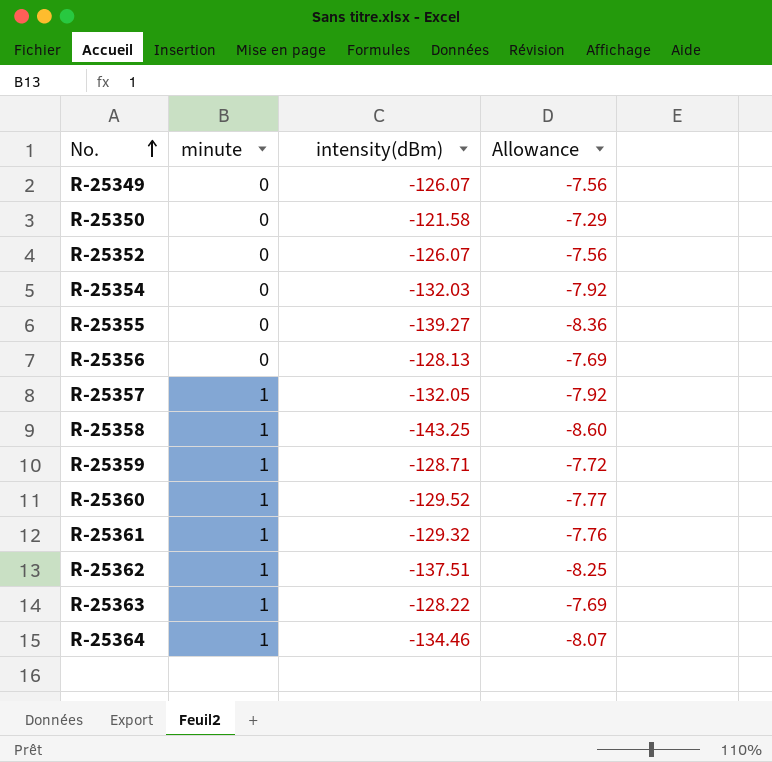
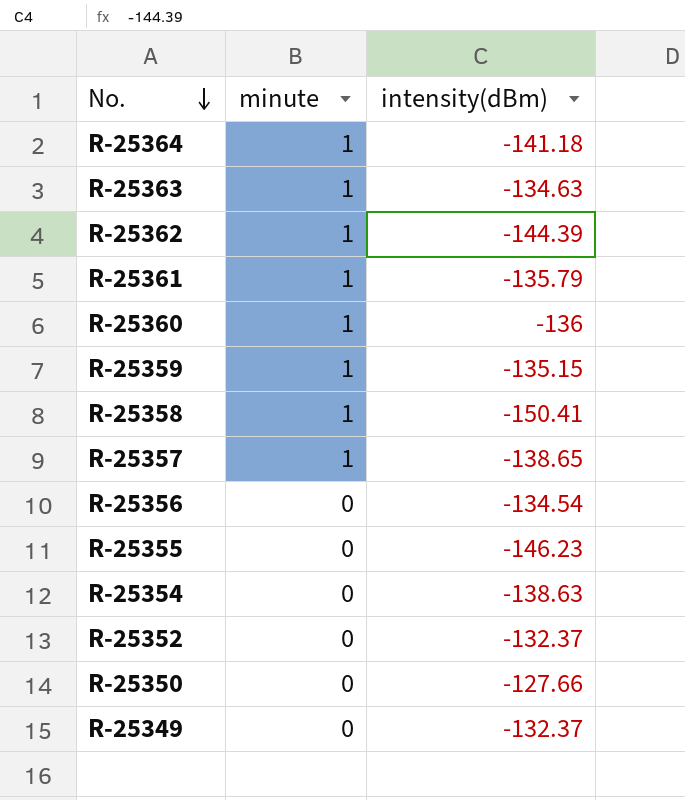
row order: No. ascending -> No. descending
column Allowance | formula: [intensity(dBm)] * 0.06 -> none
R-25364 | intensity(dBm): -134.46 -> -141.18
R-25363 | intensity(dBm): -128.22 -> -134.63
R-25362 | intensity(dBm): -137.51 -> -144.39
R-25361 | intensity(dBm): -129.32 -> -135.79
R-25360 | intensity(dBm): -129.52 -> -136
R-25359 | intensity(dBm): -128.71 -> -135.15
R-25358 | intensity(dBm): -143.25 -> -150.41
R-25357 | intensity(dBm): -132.05 -> -138.65
R-25356 | intensity(dBm): -128.13 -> -134.54
R-25355 | intensity(dBm): -139.27 -> -146.23
R-25354 | intensity(dBm): -132.03 -> -138.63
R-25352 | intensity(dBm): -126.07 -> -132.37
R-25350 | intensity(dBm): -121.58 -> -127.66
R-25349 | intensity(dBm): -126.07 -> -132.37

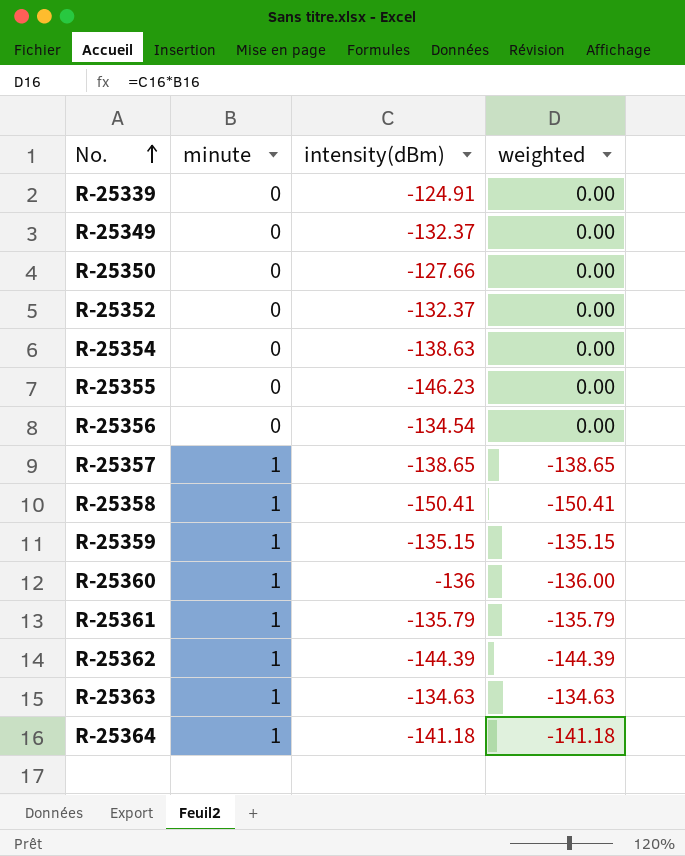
row order: No. descending -> No. ascending
column weighted | formula: none -> [minute] * [intensity(dBm)]
row R-25339: none -> 0 | -124.91 | 0.00

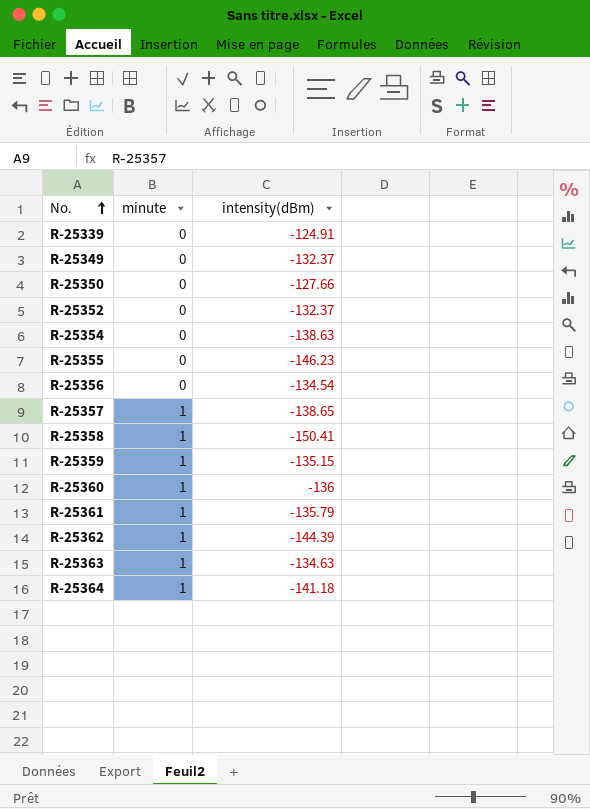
column weighted | formula: [minute] * [intensity(dBm)] -> none

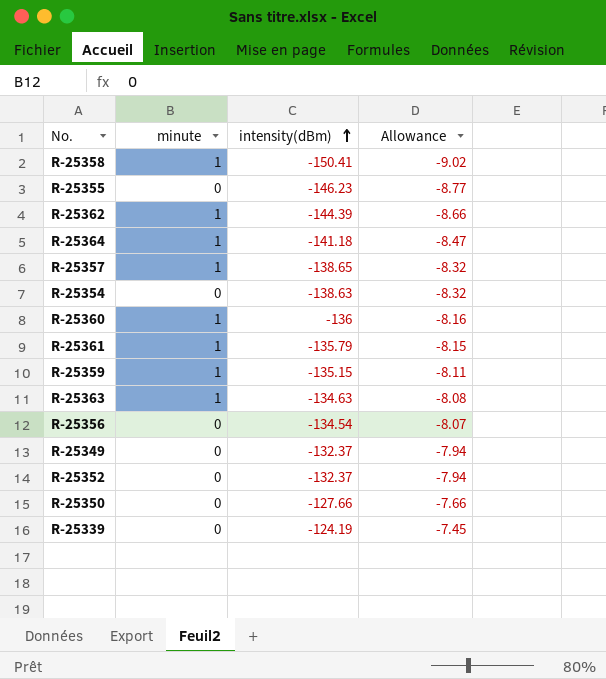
row order: No. ascending -> intensity(dBm) ascending
column Allowance | formula: none -> [intensity(dBm)] * 0.06
R-25339 | intensity(dBm): -124.91 -> -124.19

